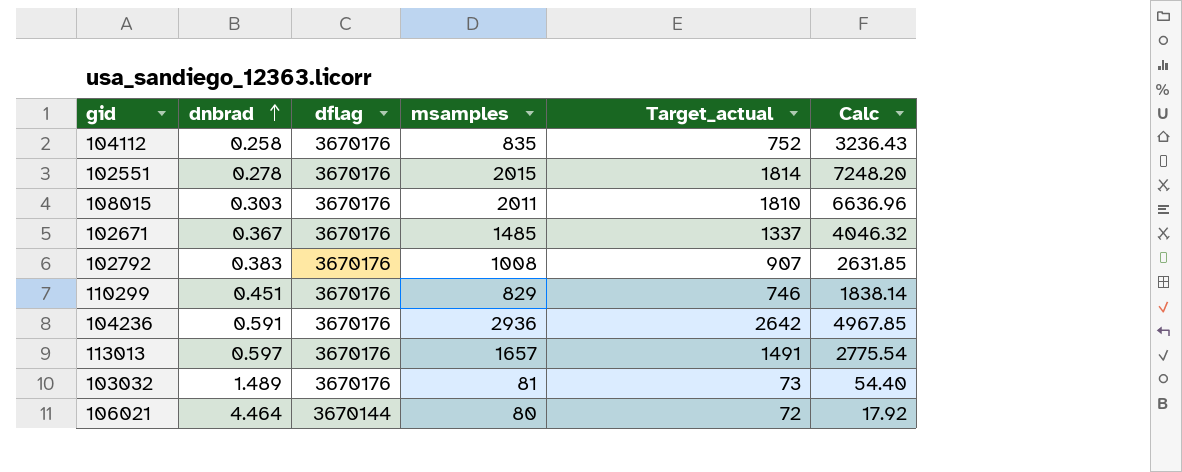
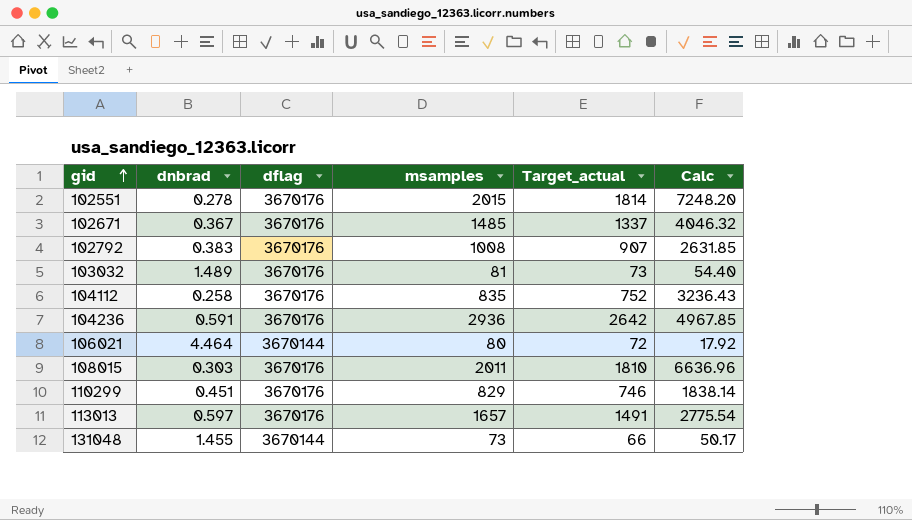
row order: dnbrad ascending -> gid ascending
row 131048: none -> 1.455 | 3670144 | 73 | 66 | 50.17

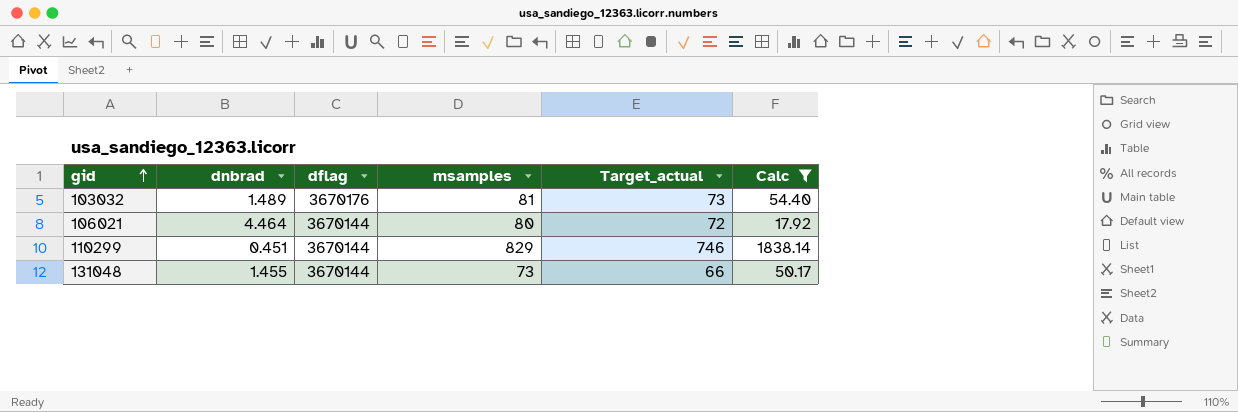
filter: none -> Calc <= 1838.14
110299 | dflag: 3670176 -> 3670144

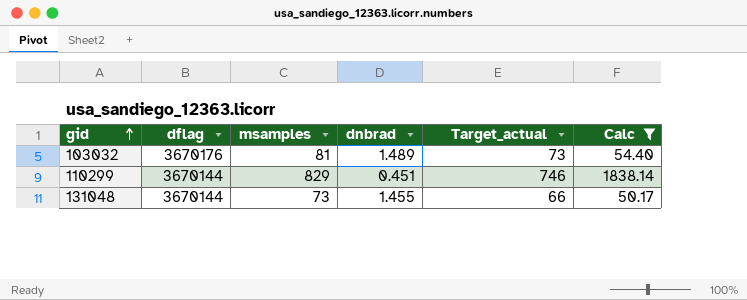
column dnbrad | position: 2 -> 4
row 106021: 4.464 | 3670144 | 80 | 72 | 17.92 -> none

